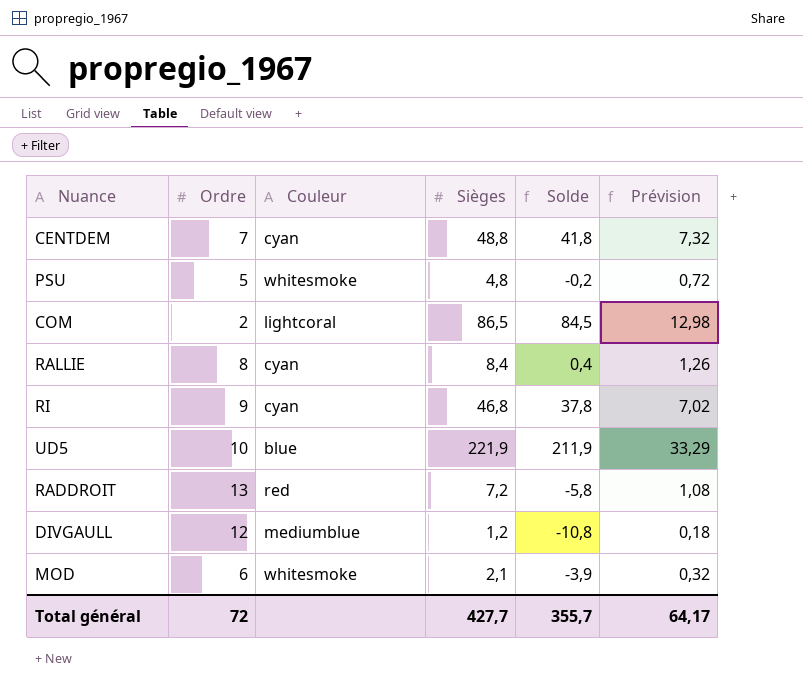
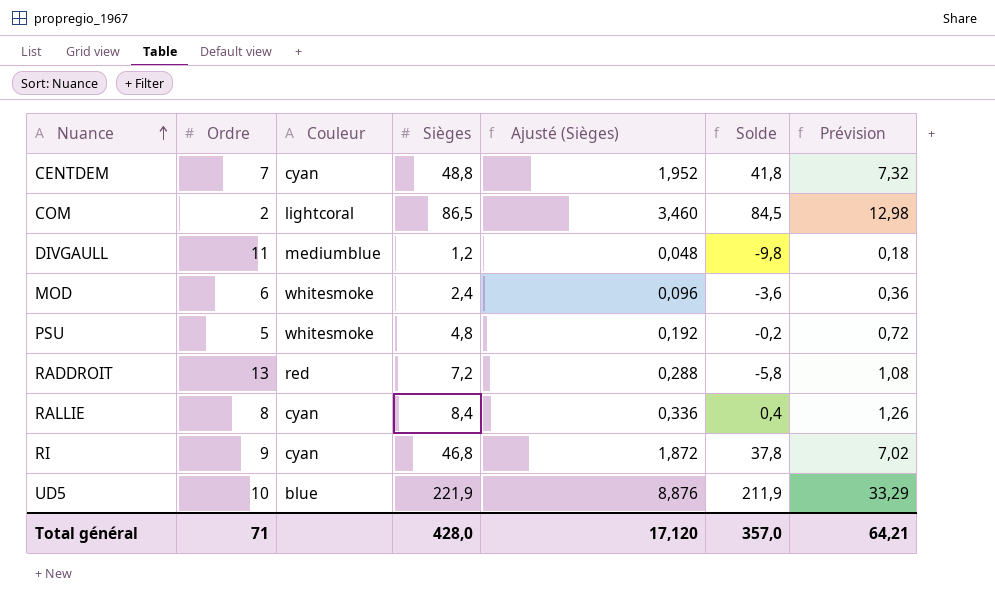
row order: none -> Nuance ascending
column Ajusté (Sièges) | formula: none -> [Sièges] * 0,04
DIVGAULL | Ordre: 12 -> 11
DIVGAULL | Solde: -10,8 -> -9,8
MOD | Sièges: 2,1 -> 2,4
MOD | Solde: -3,9 -> -3,6
MOD | Prévision: 0,32 -> 0,36
Total général | Ordre: 72 -> 71
Total général | Sièges: 427,7 -> 428,0
Total général | Solde: 355,7 -> 357,0
Total général | Prévision: 64,17 -> 64,21

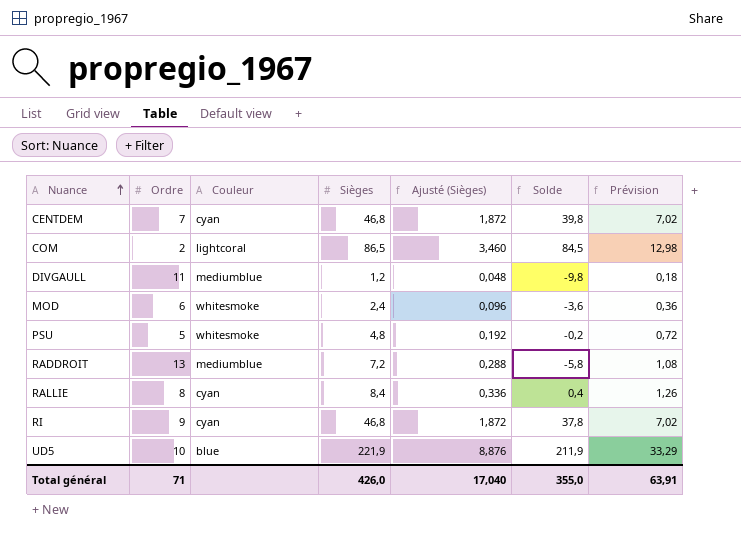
CENTDEM | Sièges: 48,8 -> 46,8
CENTDEM | Ajusté (Sièges): 1,952 -> 1,872
CENTDEM | Solde: 41,8 -> 39,8
CENTDEM | Prévision: 7,32 -> 7,02
RADDROIT | Couleur: red -> mediumblue
Total général | Sièges: 428,0 -> 426,0
Total général | Ajusté (Sièges): 17,120 -> 17,040
Total général | Solde: 357,0 -> 355,0
Total général | Prévision: 64,21 -> 63,91

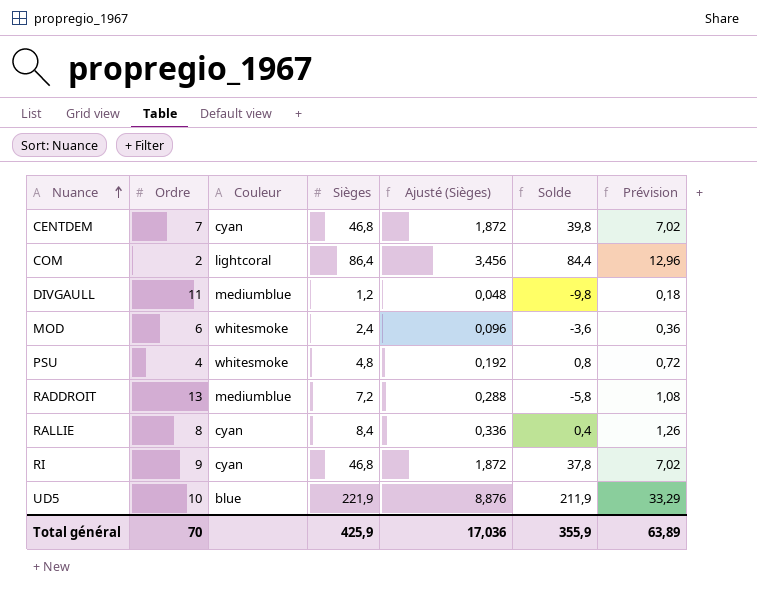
COM | Sièges: 86,5 -> 86,4
COM | Ajusté (Sièges): 3,460 -> 3,456
COM | Solde: 84,5 -> 84,4
COM | Prévision: 12,98 -> 12,96
PSU | Ordre: 5 -> 4
PSU | Solde: -0,2 -> 0,8
Total général | Ordre: 71 -> 70
Total général | Sièges: 426,0 -> 425,9
Total général | Ajusté (Sièges): 17,040 -> 17,036
Total général | Solde: 355,0 -> 355,9
Total général | Prévision: 63,91 -> 63,89

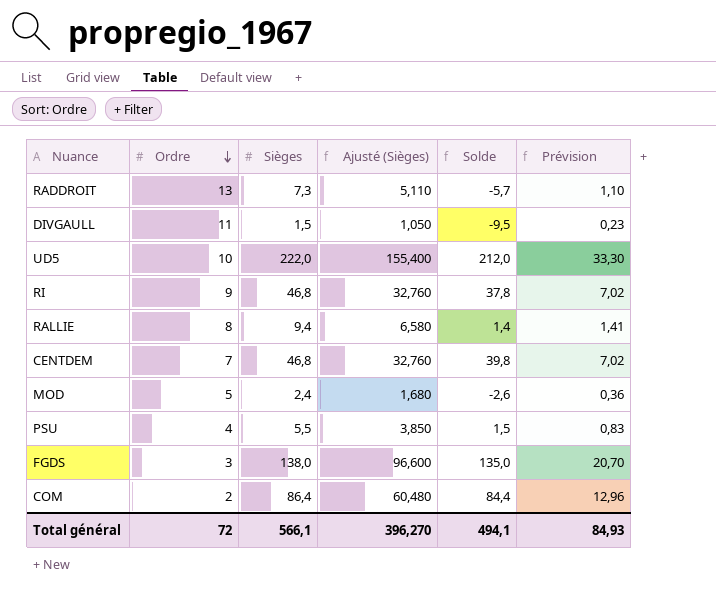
row order: Nuance ascending -> Ordre descending
column Couleur | position: 3 -> none
column Ajusté (Sièges) | formula: [Sièges] * 0,04 -> [Sièges] * 0,7
RADDROIT | Sièges: 7,2 -> 7,3
RADDROIT | Solde: -5,8 -> -5,7
RADDROIT | Prévision: 1,08 -> 1,10
DIVGAULL | Sièges: 1,2 -> 1,5
DIVGAULL | Solde: -9,8 -> -9,5
DIVGAULL | Prévision: 0,18 -> 0,23
UD5 | Sièges: 221,9 -> 222,0
UD5 | Solde: 211,9 -> 212,0
UD5 | Prévision: 33,29 -> 33,30
RALLIE | Sièges: 8,4 -> 9,4
RALLIE | Solde: 0,4 -> 1,4
RALLIE | Prévision: 1,26 -> 1,41
MOD | Ordre: 6 -> 5
MOD | Solde: -3,6 -> -2,6
PSU | Sièges: 4,8 -> 5,5
PSU | Solde: 0,8 -> 1,5
PSU | Prévision: 0,72 -> 0,83
row FGDS: none -> 3 | 138,0 | 96,600 | 135,0 | 20,70
Total général | Ordre: 70 -> 72
Total général | Sièges: 425,9 -> 566,1
Total général | Ajusté (Sièges): 17,036 -> 396,270
Total général | Solde: 355,9 -> 494,1
Total général | Prévision: 63,89 -> 84,93

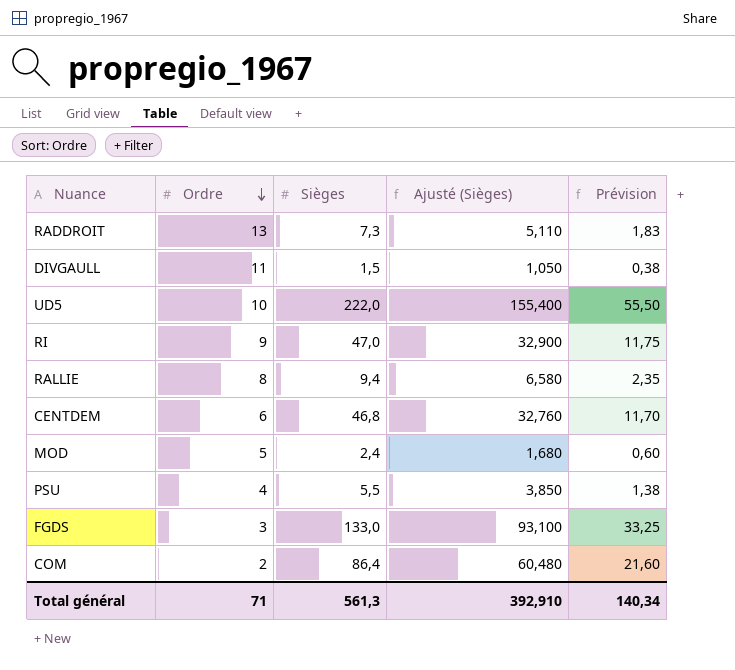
column Solde | formula: [Sièges] - [Ordre] -> none
column Prévision | formula: [Sièges] * 0,15 -> [Sièges] * 0,25
RI | Sièges: 46,8 -> 47,0
RI | Ajusté (Sièges): 32,760 -> 32,900
CENTDEM | Ordre: 7 -> 6
FGDS | Sièges: 138,0 -> 133,0
FGDS | Ajusté (Sièges): 96,600 -> 93,100
Total général | Ordre: 72 -> 71
Total général | Sièges: 566,1 -> 561,3
Total général | Ajusté (Sièges): 396,270 -> 392,910
Total général | Prévision: 84,93 -> 140,34

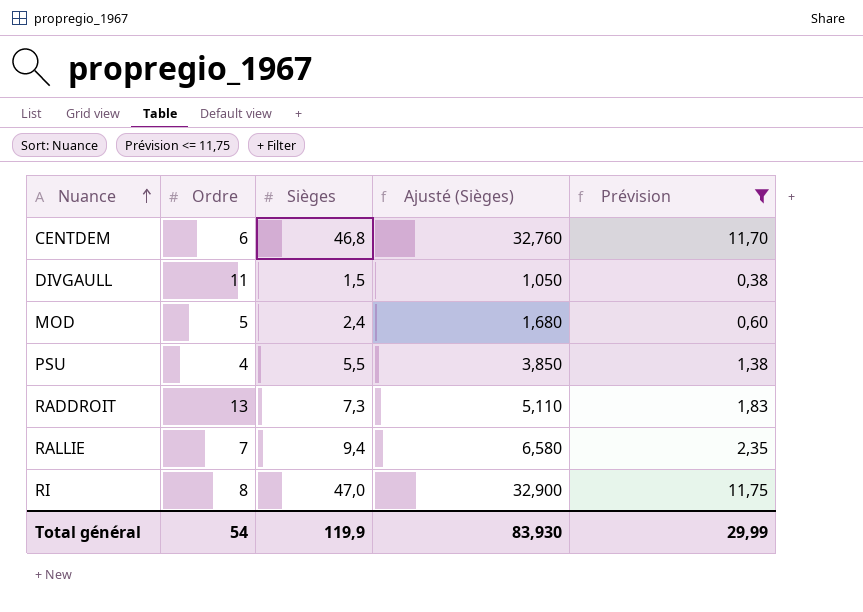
filter: none -> Prévision <= 11,75
row order: Ordre descending -> Nuance ascending
RALLIE | Ordre: 8 -> 7
RI | Ordre: 9 -> 8
Total général | Ordre: 71 -> 54
Total général | Sièges: 561,3 -> 119,9
Total général | Ajusté (Sièges): 392,910 -> 83,930
Total général | Prévision: 140,34 -> 29,99

